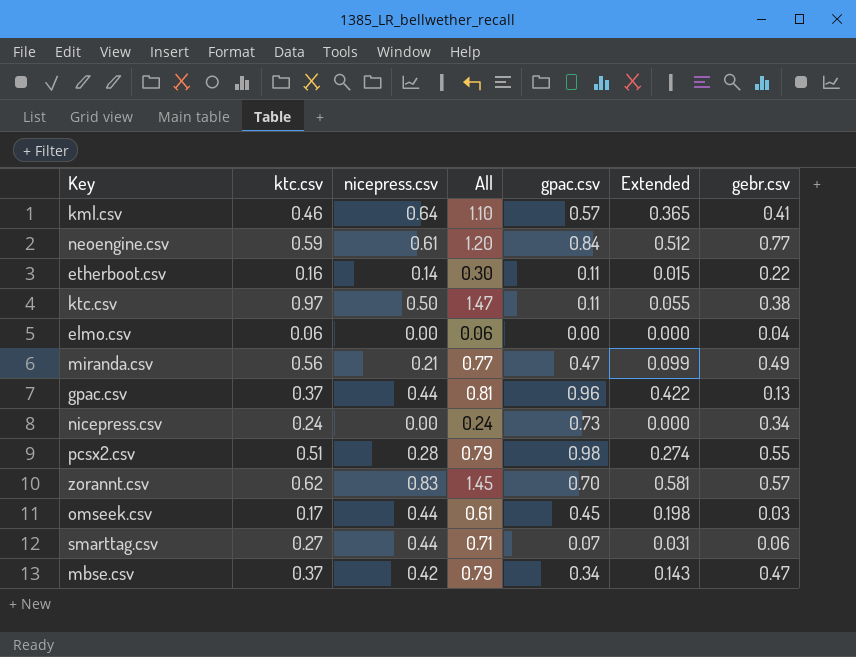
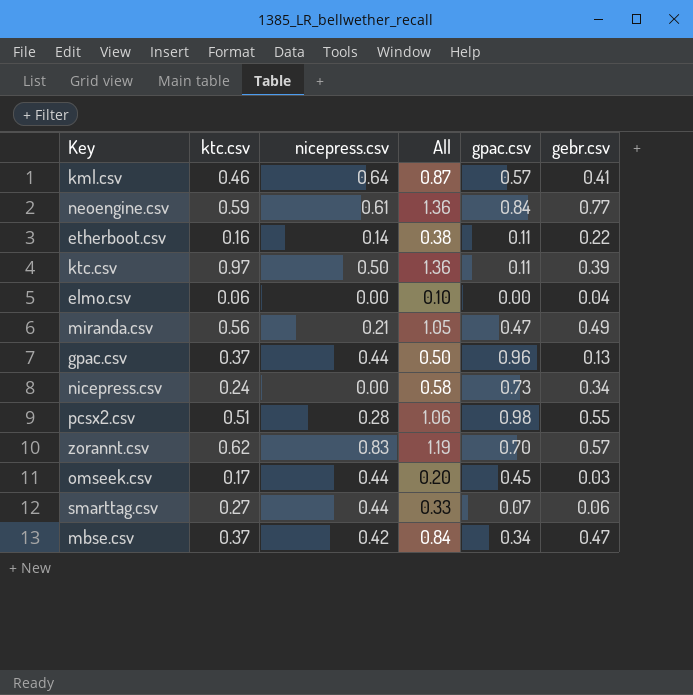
column Extended | formula: [nicepress.csv] * [gpac.csv] -> none
column All | formula: [ktc.csv] + [nicepress.csv] -> [ktc.csv] + [gebr.csv]
ktc.csv | gebr.csv: 0.38 -> 0.39

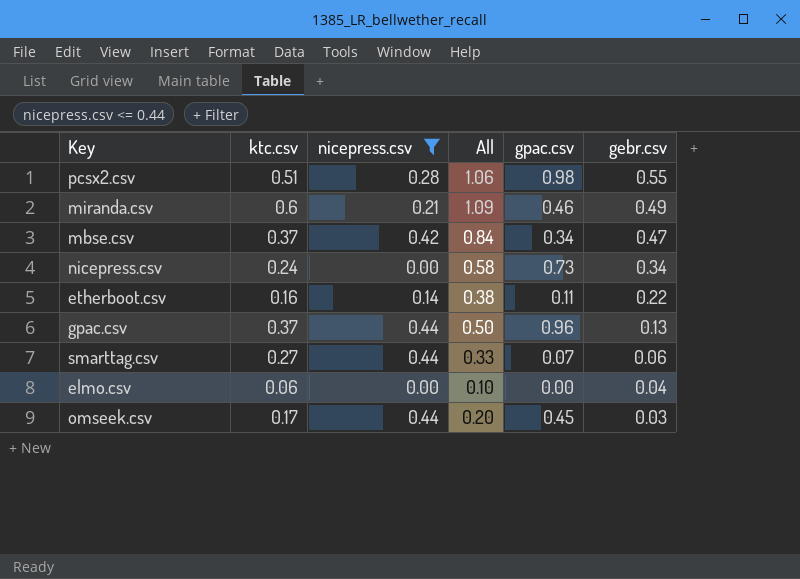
filter: none -> nicepress.csv <= 0.44
row order: none -> gebr.csv descending
miranda.csv | ktc.csv: 0.56 -> 0.6
miranda.csv | All: 1.05 -> 1.09
miranda.csv | gpac.csv: 0.47 -> 0.46

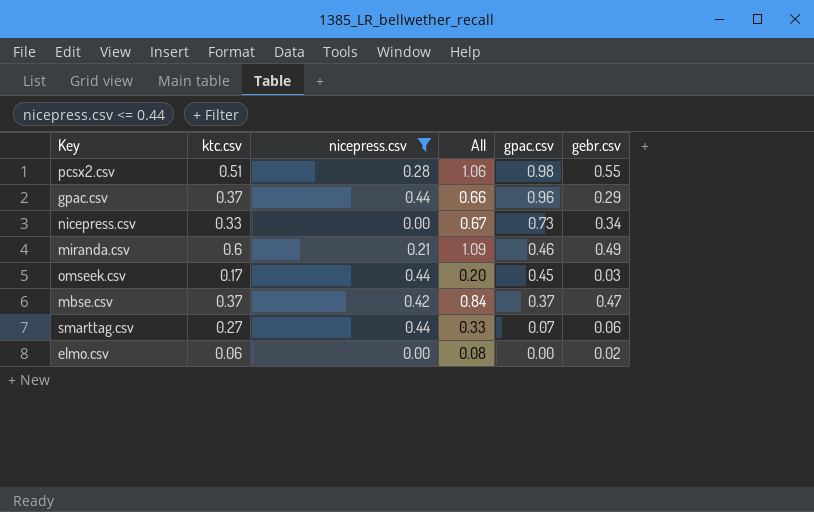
row order: gebr.csv descending -> gpac.csv descending
row etherboot.csv: 0.16 | 0.14 | 0.38 | 0.11 | 0.22 -> none
gpac.csv | All: 0.50 -> 0.66
gpac.csv | gebr.csv: 0.13 -> 0.29
nicepress.csv | ktc.csv: 0.24 -> 0.33
nicepress.csv | All: 0.58 -> 0.67
mbse.csv | gpac.csv: 0.34 -> 0.37
elmo.csv | All: 0.10 -> 0.08
elmo.csv | gebr.csv: 0.04 -> 0.02

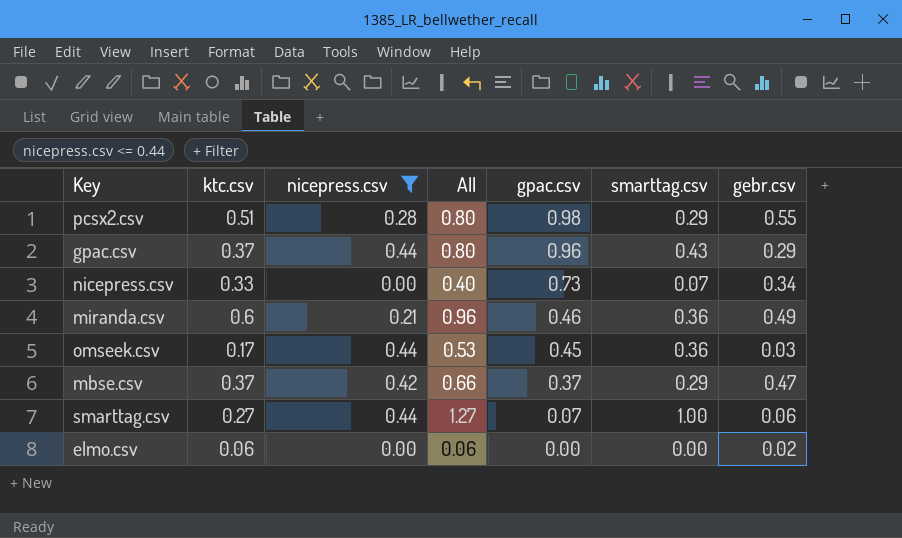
column All | formula: [ktc.csv] + [gebr.csv] -> [ktc.csv] + [smarttag.csv]
column smarttag.csv | position: none -> 6

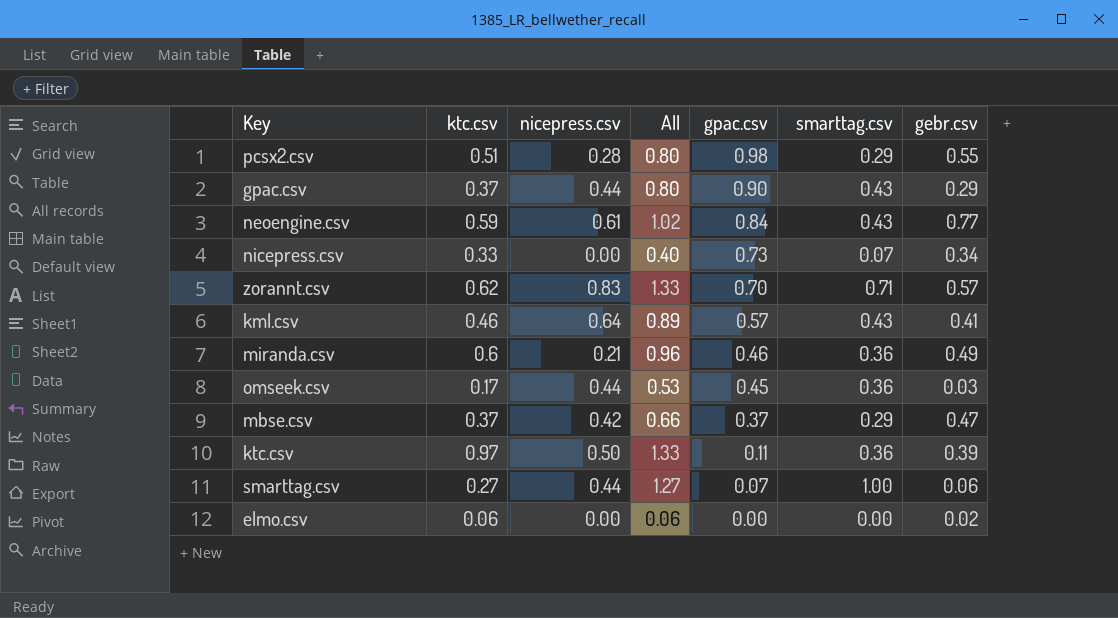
filter: nicepress.csv <= 0.44 -> none
gpac.csv | gpac.csv: 0.96 -> 0.90

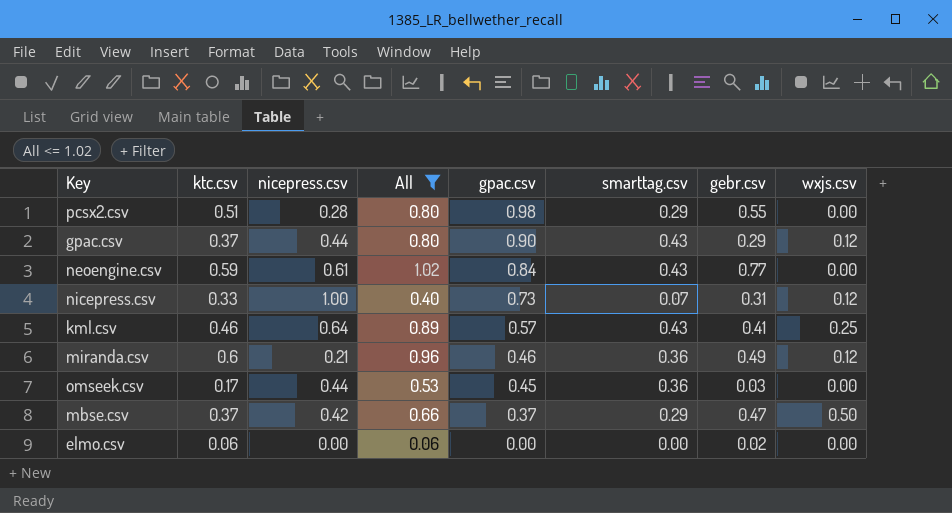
filter: none -> All <= 1.02
column wxjs.csv | position: none -> 8
nicepress.csv | nicepress.csv: 0.00 -> 1.00
nicepress.csv | gebr.csv: 0.34 -> 0.31

